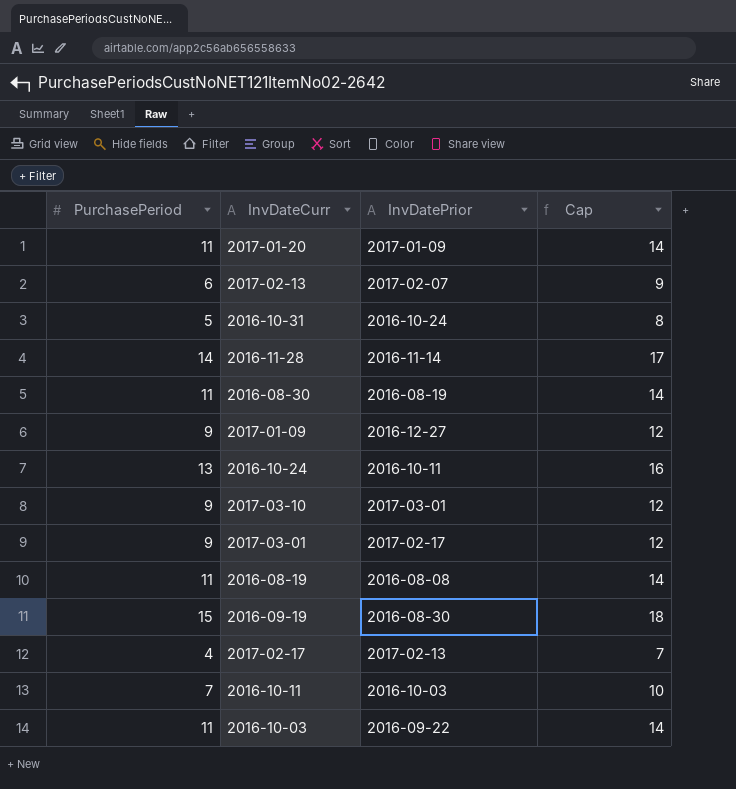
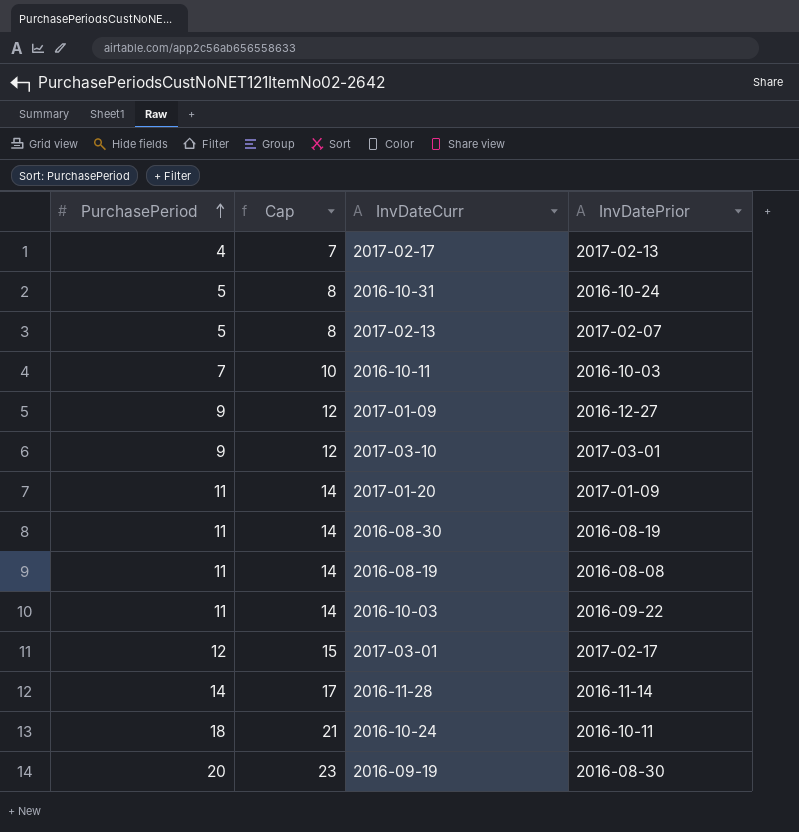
row order: none -> PurchasePeriod ascending
column Cap | position: 4 -> 2
2017-02-13 | PurchasePeriod: 6 -> 5
2017-02-13 | Cap: 9 -> 8
2017-03-01 | PurchasePeriod: 9 -> 12
2017-03-01 | Cap: 12 -> 15
2016-10-24 | PurchasePeriod: 13 -> 18
2016-10-24 | Cap: 16 -> 21
2016-09-19 | PurchasePeriod: 15 -> 20
2016-09-19 | Cap: 18 -> 23

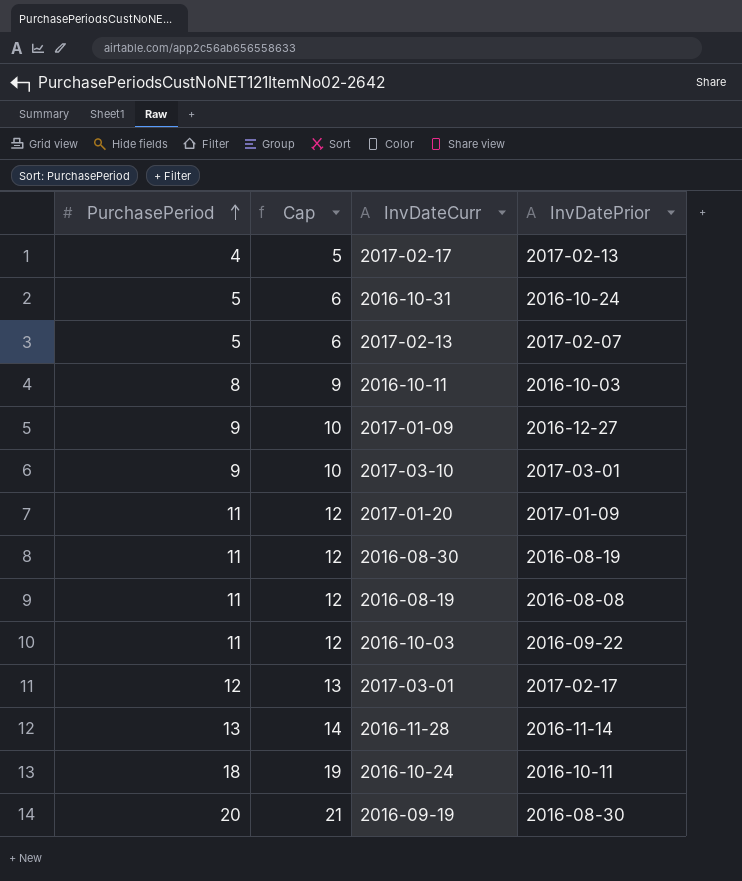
column Cap | formula: [PurchasePeriod] + 3 -> [PurchasePeriod] + 1
2016-10-11 | PurchasePeriod: 7 -> 8
2016-11-28 | PurchasePeriod: 14 -> 13

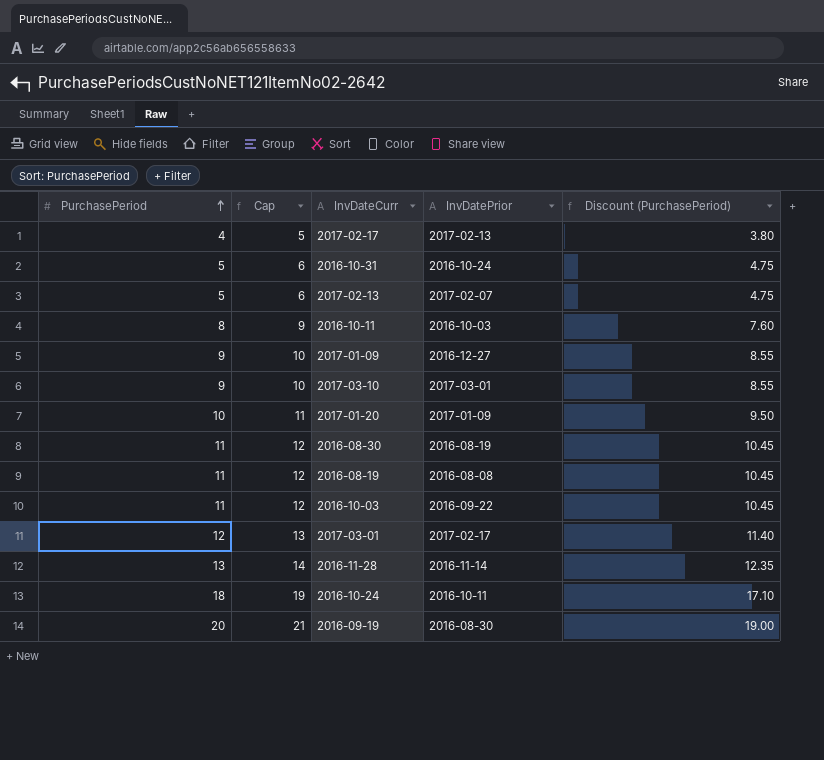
column Discount (PurchasePeriod) | formula: none -> [PurchasePeriod] * 0.95
2017-01-20 | PurchasePeriod: 11 -> 10
2017-01-20 | Cap: 12 -> 11

